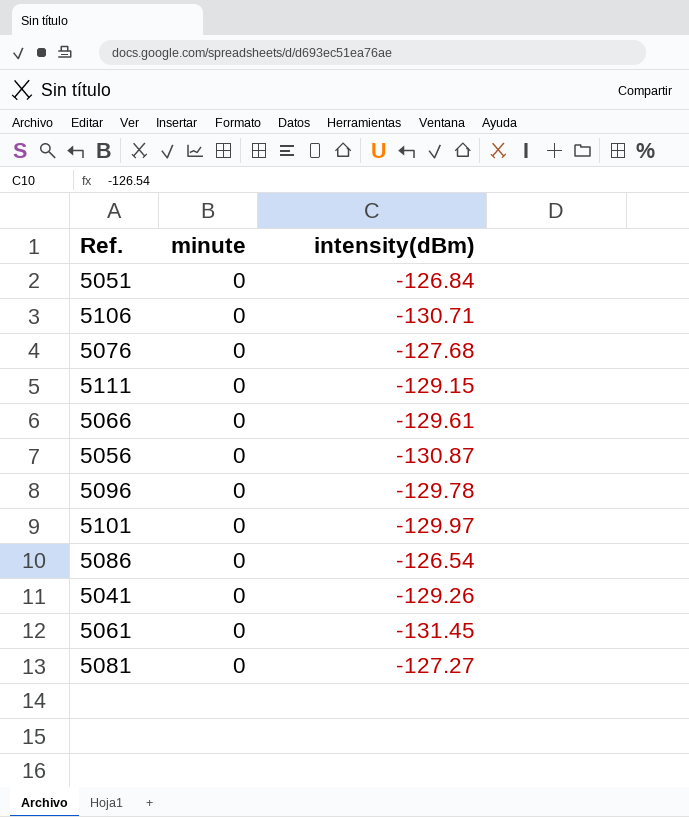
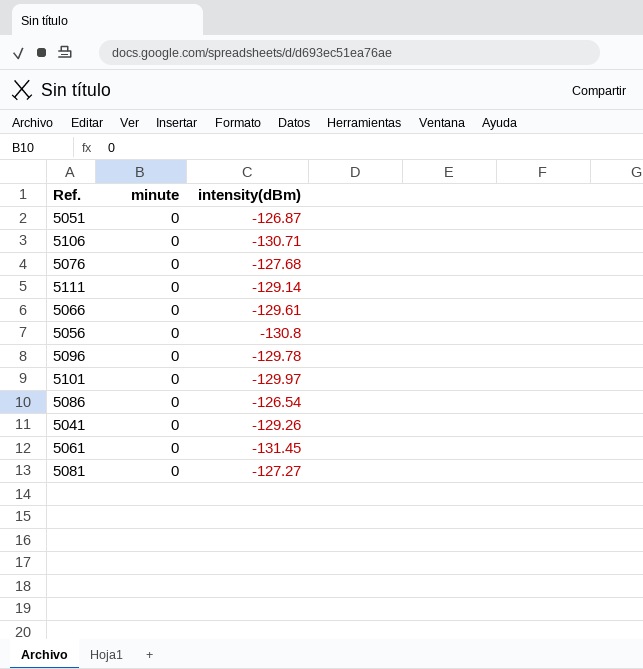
5051 | intensity(dBm): -126.84 -> -126.87
5111 | intensity(dBm): -129.15 -> -129.14
5056 | intensity(dBm): -130.87 -> -130.8

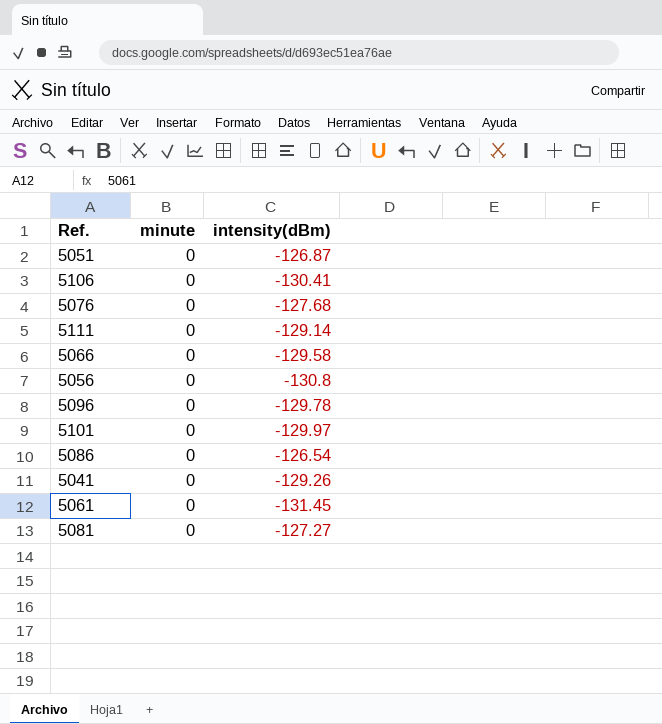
5106 | intensity(dBm): -130.71 -> -130.41
5066 | intensity(dBm): -129.61 -> -129.58

